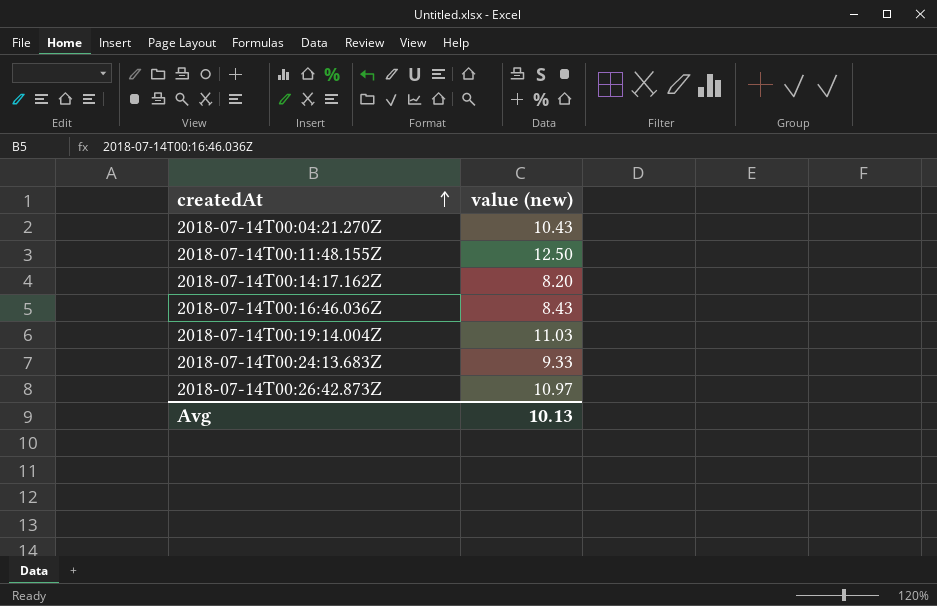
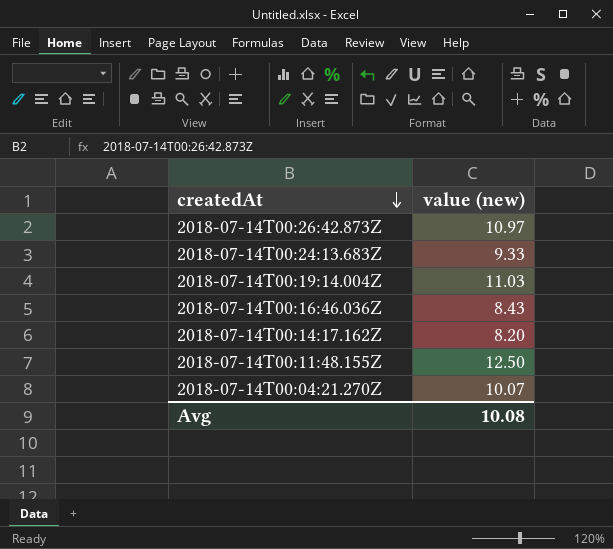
row order: createdAt ascending -> createdAt descending
2018-07-14T00:04:21.270Z | value (new): 10.43 -> 10.07
Avg | value (new): 10.13 -> 10.08

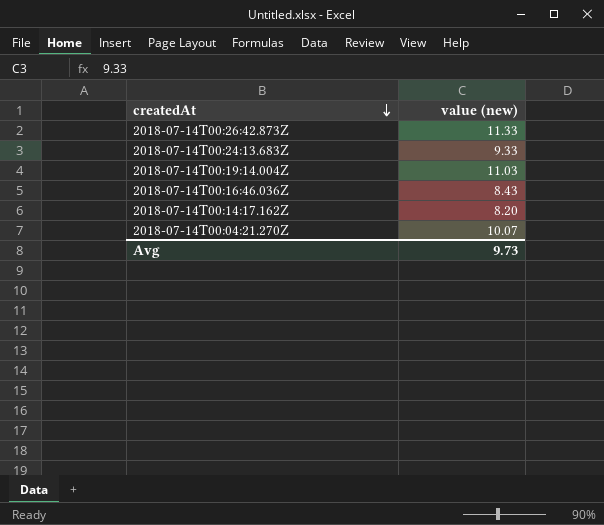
row 2018-07-14T00:11:48.155Z: 12.50 -> none
2018-07-14T00:26:42.873Z | value (new): 10.97 -> 11.33
Avg | value (new): 10.08 -> 9.73

